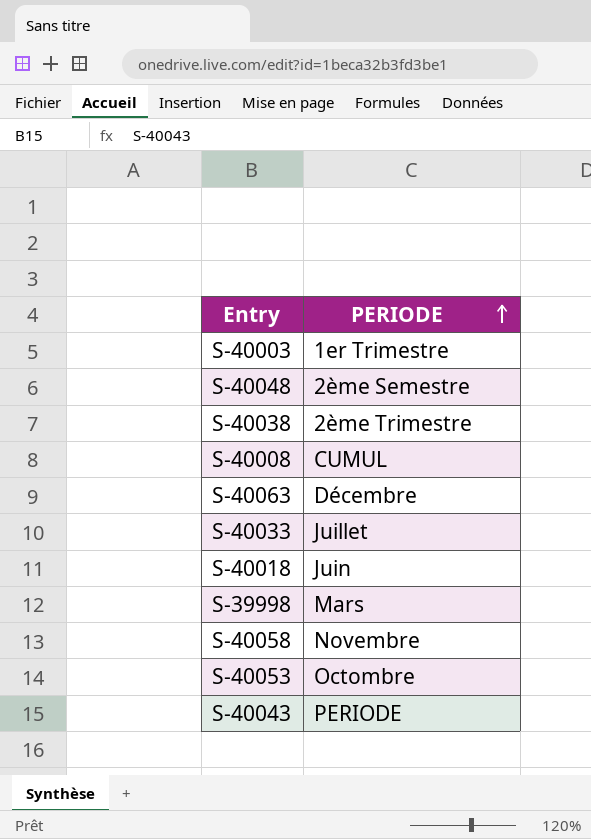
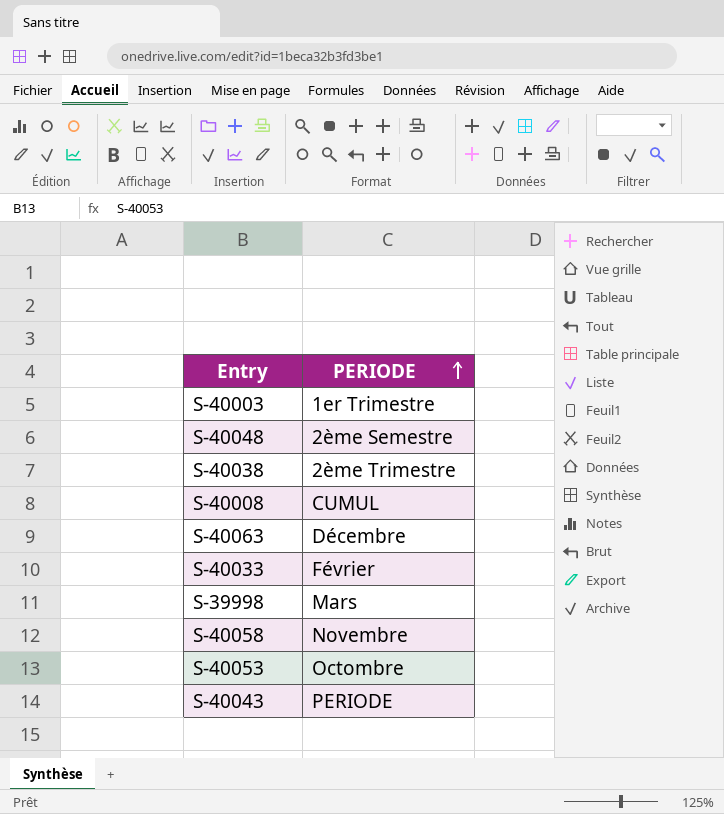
row S-40018: Juin -> none
S-40033 | PERIODE: Juillet -> Février

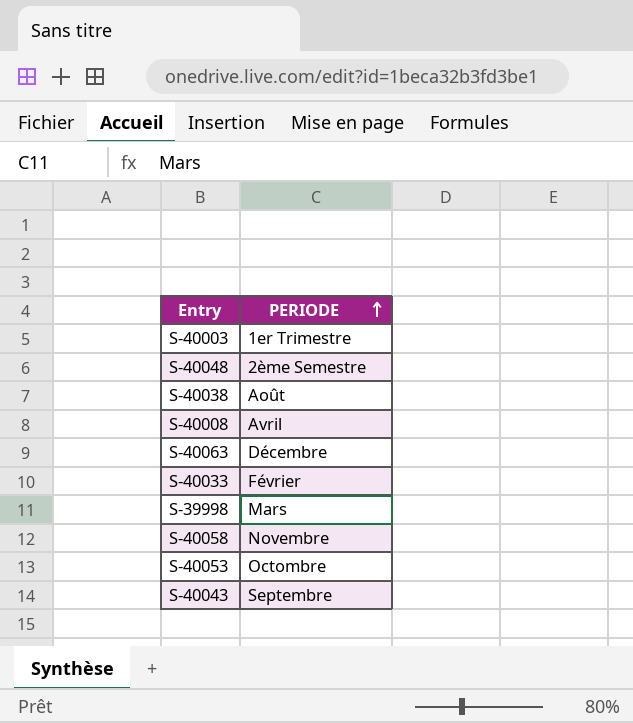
S-40038 | PERIODE: 2ème Trimestre -> Août
S-40008 | PERIODE: CUMUL -> Avril
S-40043 | PERIODE: PERIODE -> Septembre

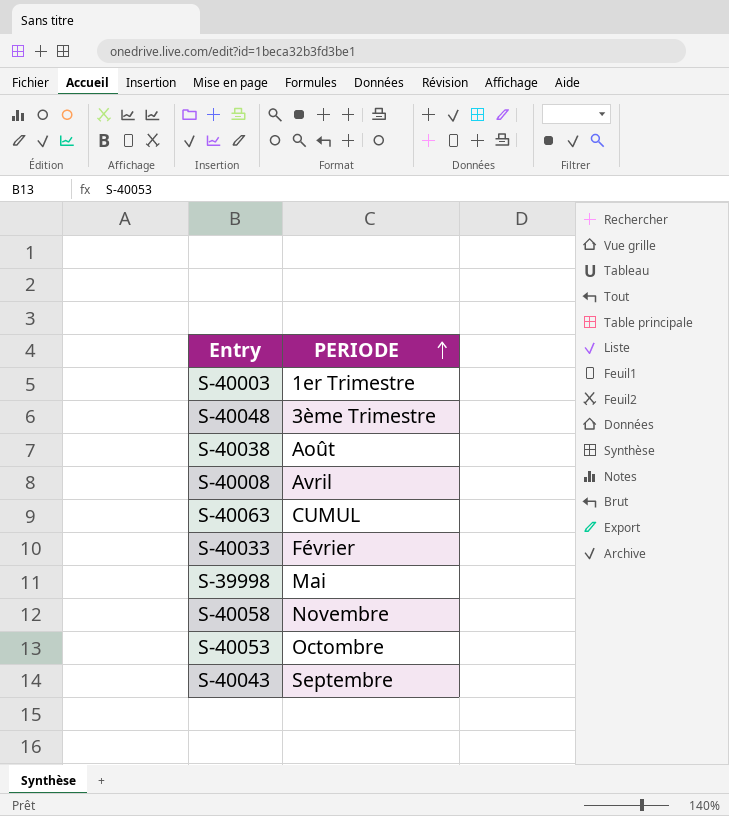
S-40048 | PERIODE: 2ème Semestre -> 3ème Trimestre
S-40063 | PERIODE: Décembre -> CUMUL
S-39998 | PERIODE: Mars -> Mai

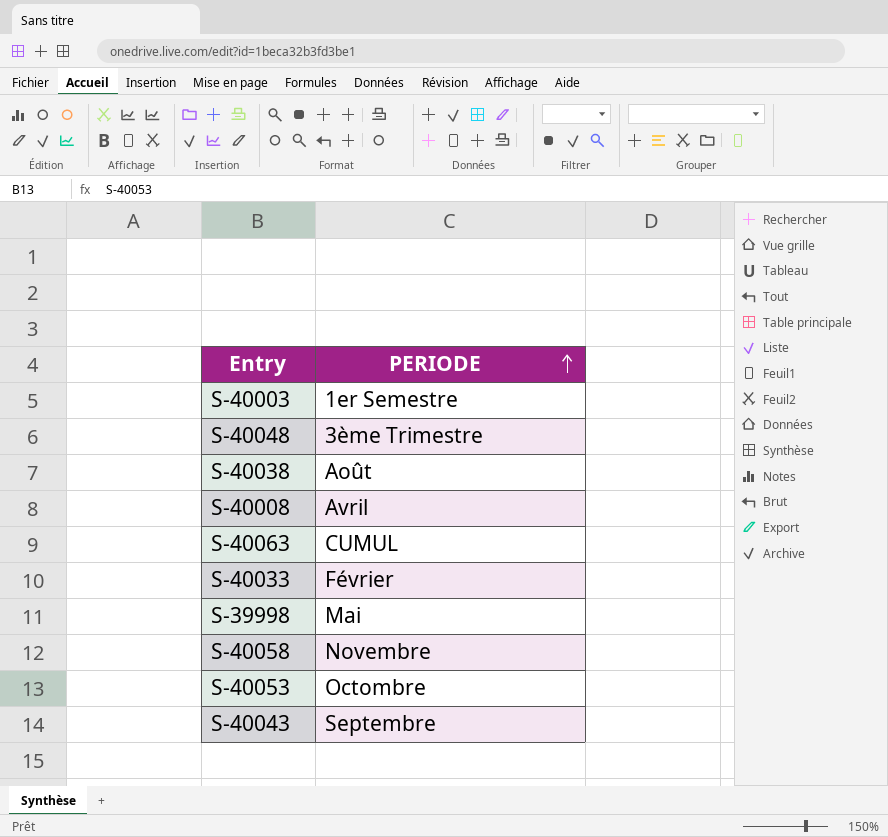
S-40003 | PERIODE: 1er Trimestre -> 1er Semestre

